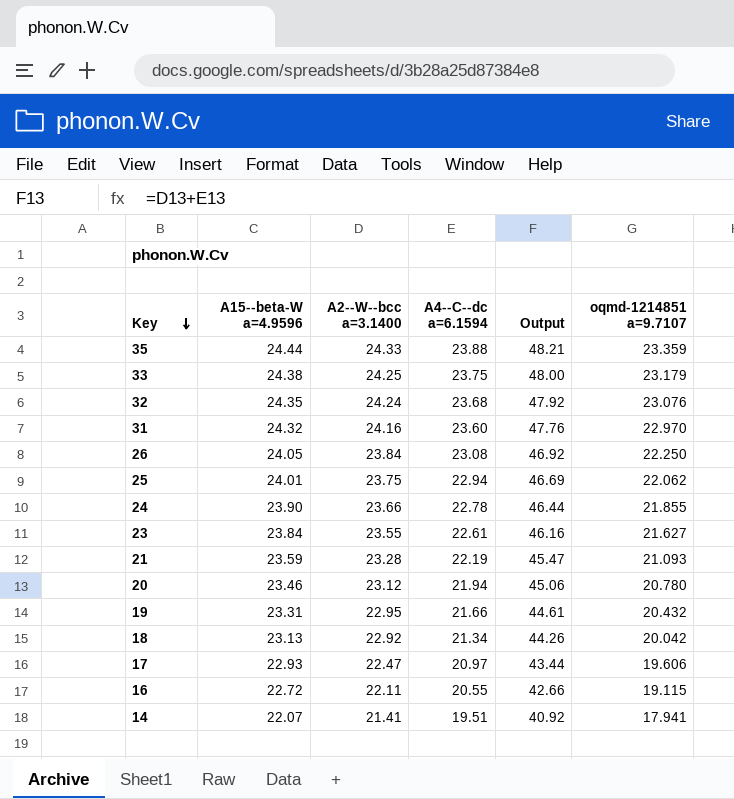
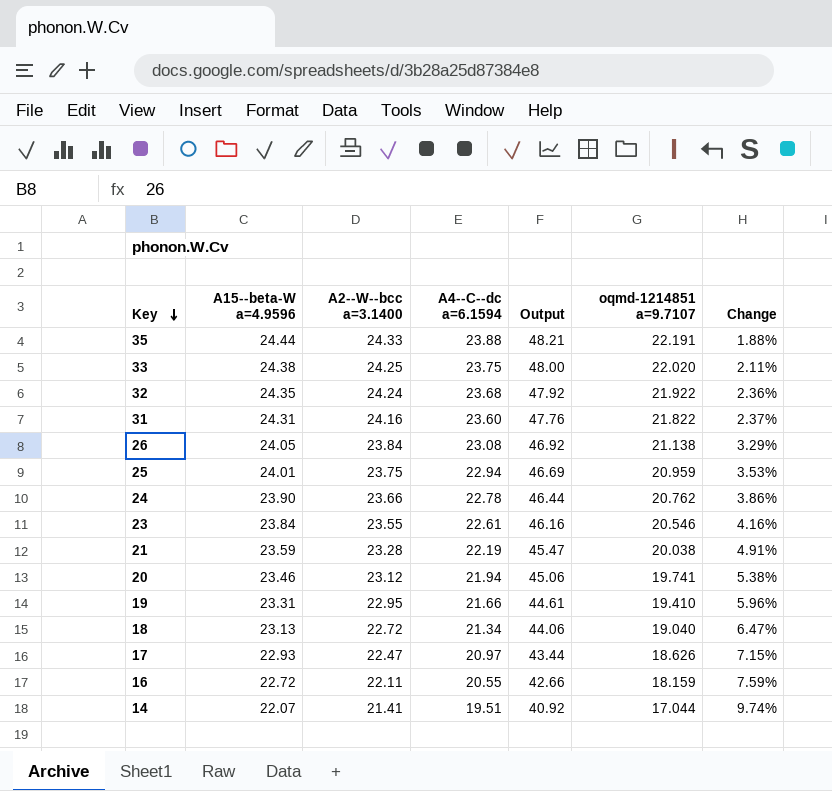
column Change | formula: none -> ([A2--W--bcc a=3.1400] - [A4--C--dc a=6.1594]) / [A4--C--dc a=6.1594]
35 | oqmd-1214851 a=9.7107: 23.359 -> 22.191
33 | oqmd-1214851 a=9.7107: 23.179 -> 22.020
32 | oqmd-1214851 a=9.7107: 23.076 -> 21.922
31 | A15--beta-W a=4.9596: 24.32 -> 24.31
31 | oqmd-1214851 a=9.7107: 22.970 -> 21.822
26 | oqmd-1214851 a=9.7107: 22.250 -> 21.138
25 | oqmd-1214851 a=9.7107: 22.062 -> 20.959
24 | oqmd-1214851 a=9.7107: 21.855 -> 20.762
23 | oqmd-1214851 a=9.7107: 21.627 -> 20.546
21 | oqmd-1214851 a=9.7107: 21.093 -> 20.038
20 | oqmd-1214851 a=9.7107: 20.780 -> 19.741
19 | oqmd-1214851 a=9.7107: 20.432 -> 19.410
18 | A2--W--bcc a=3.1400: 22.92 -> 22.72
18 | Output: 44.26 -> 44.06
18 | oqmd-1214851 a=9.7107: 20.042 -> 19.040
17 | oqmd-1214851 a=9.7107: 19.606 -> 18.626
16 | oqmd-1214851 a=9.7107: 19.115 -> 18.159
14 | oqmd-1214851 a=9.7107: 17.941 -> 17.044

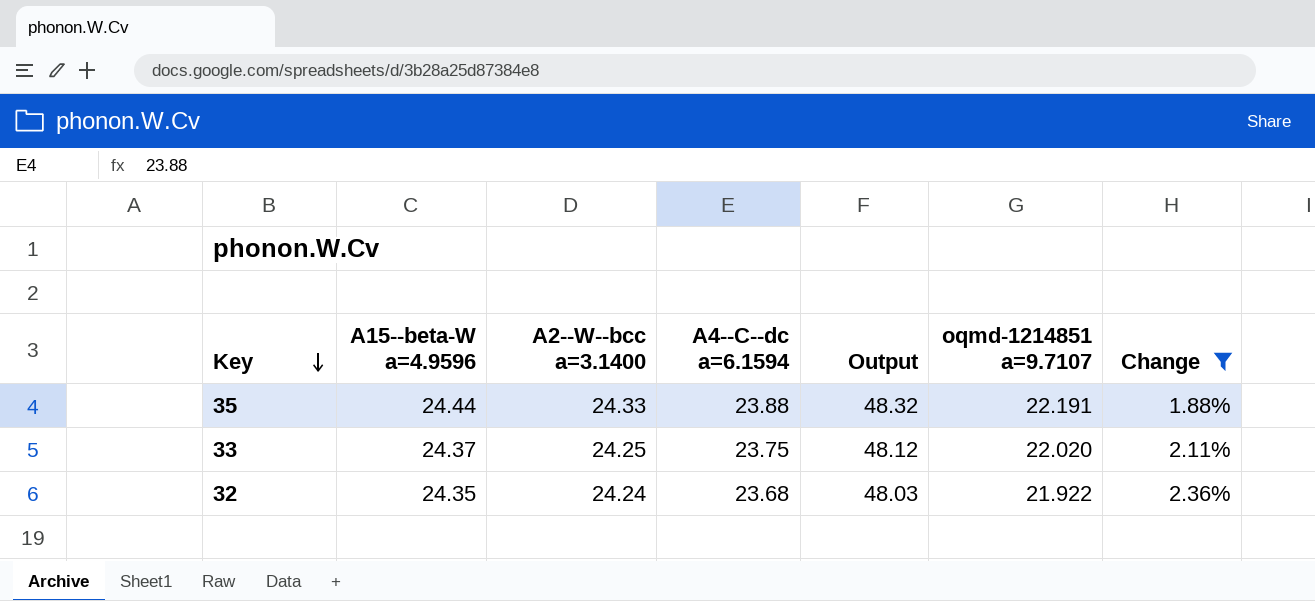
filter: none -> Change <= 2.36%
column Output | formula: [A2--W--bcc a=3.1400] + [A4--C--dc a=6.1594] -> [A15--beta-W a=4.9596] + [A4--C--dc a=6.1594]
33 | A15--beta-W a=4.9596: 24.38 -> 24.37

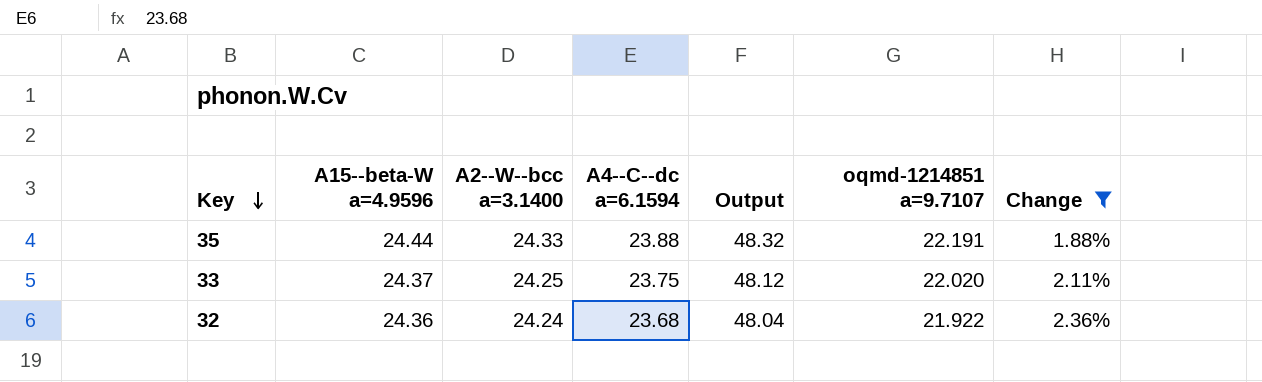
32 | A15--beta-W a=4.9596: 24.35 -> 24.36
32 | Output: 48.03 -> 48.04

